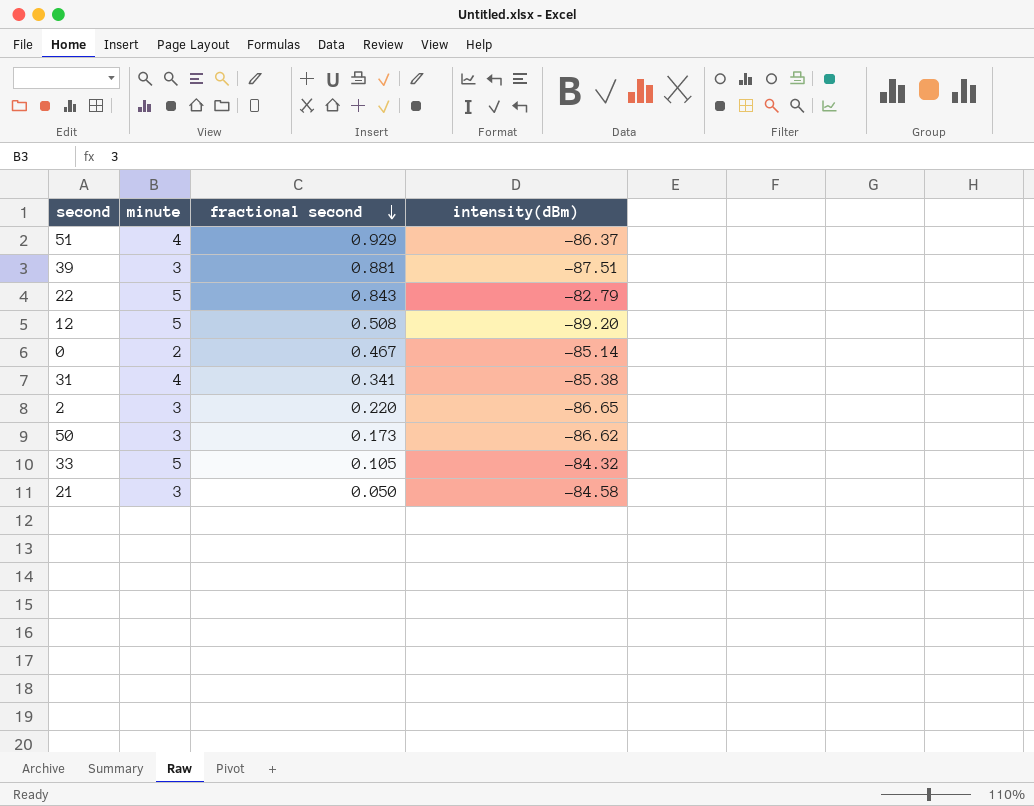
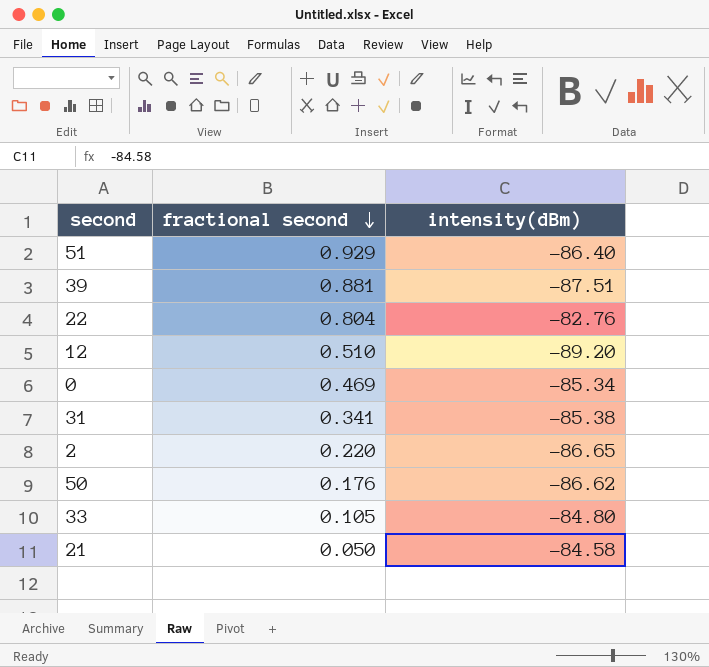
column minute | position: 2 -> none
51 | intensity(dBm): -86.37 -> -86.40
22 | fractional second: 0.843 -> 0.804
22 | intensity(dBm): -82.79 -> -82.76
12 | fractional second: 0.508 -> 0.510
0 | fractional second: 0.467 -> 0.469
0 | intensity(dBm): -85.14 -> -85.34
50 | fractional second: 0.173 -> 0.176
33 | intensity(dBm): -84.32 -> -84.80

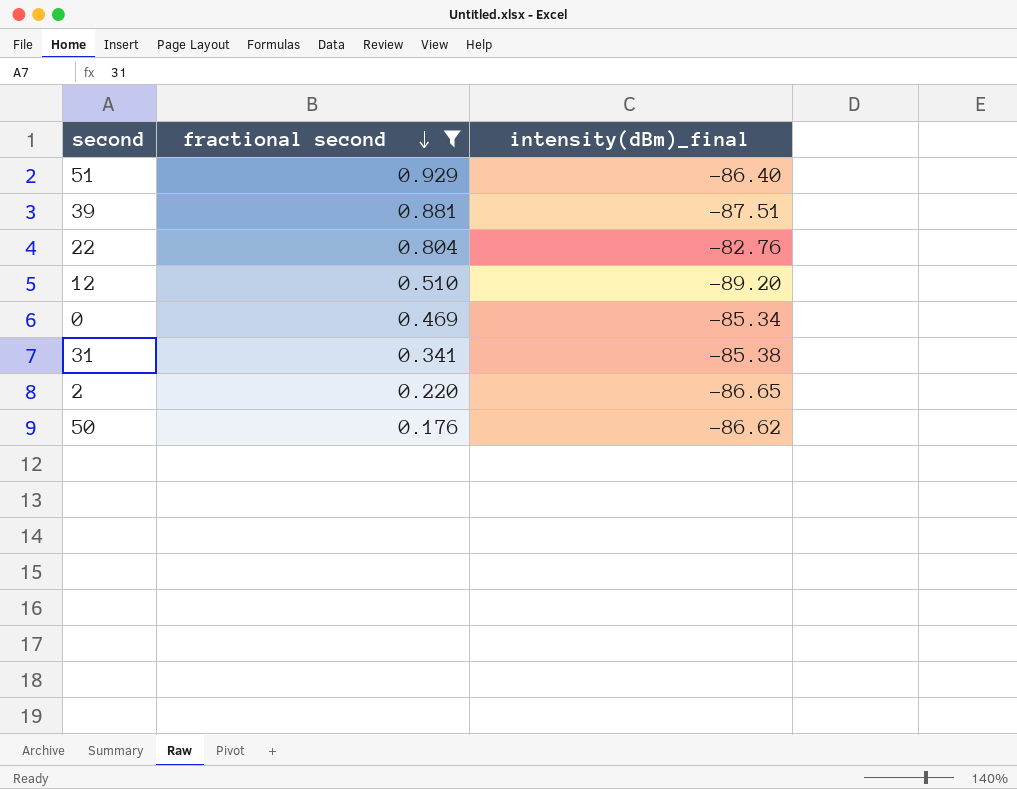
filter: none -> fractional second >= 0.176
column name: intensity(dBm) -> intensity(dBm)_final

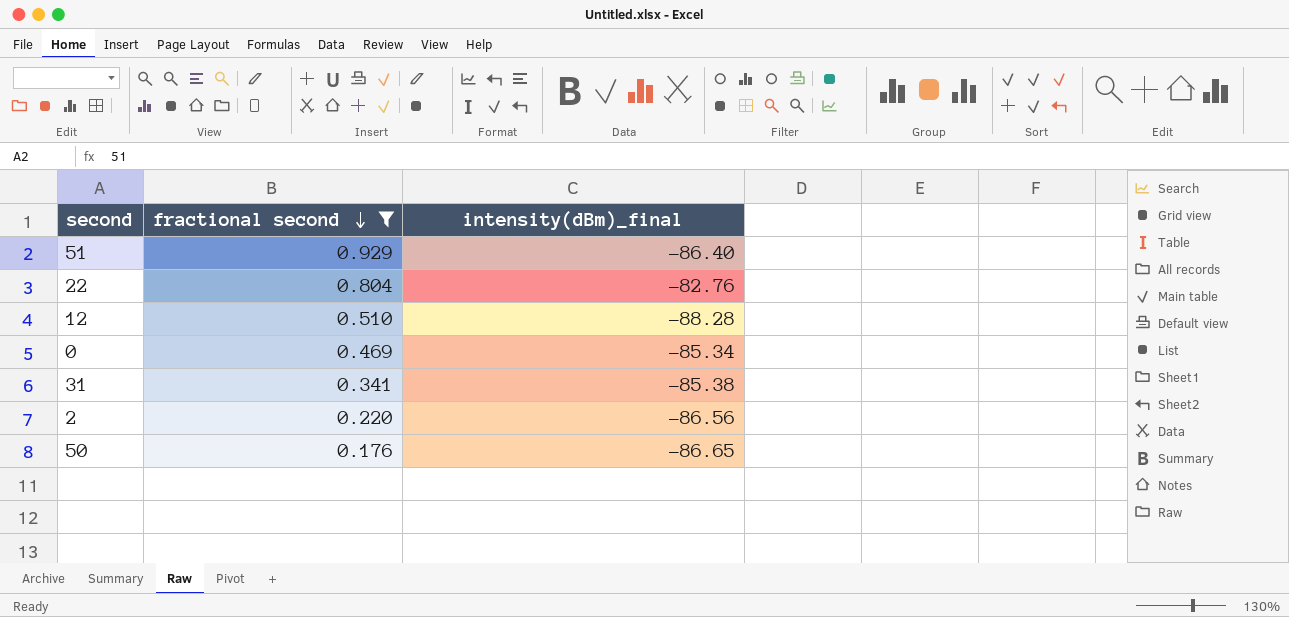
row 39: 0.881 | -87.51 -> none
12 | intensity(dBm)_final: -89.20 -> -88.28
2 | intensity(dBm)_final: -86.65 -> -86.56
50 | intensity(dBm)_final: -86.62 -> -86.65

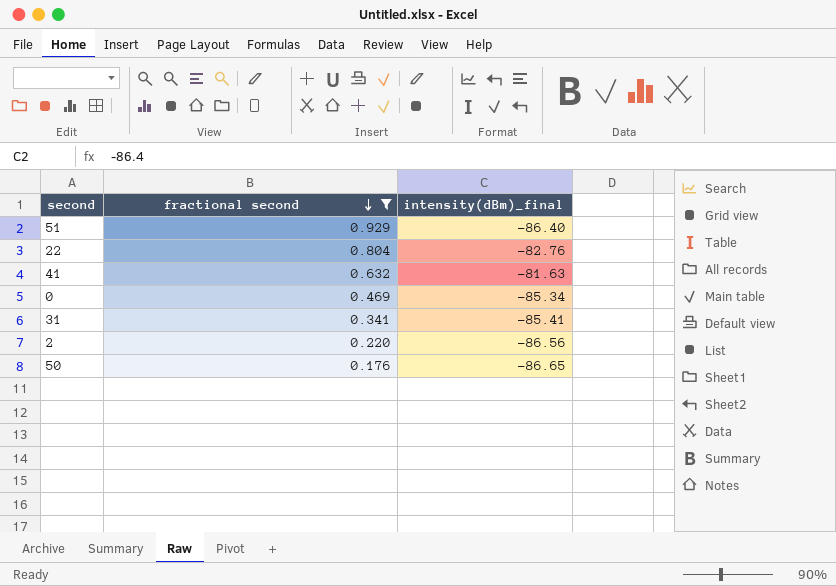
row 12: 0.510 | -88.28 -> none
row 41: none -> 0.632 | -81.63
31 | intensity(dBm)_final: -85.38 -> -85.41

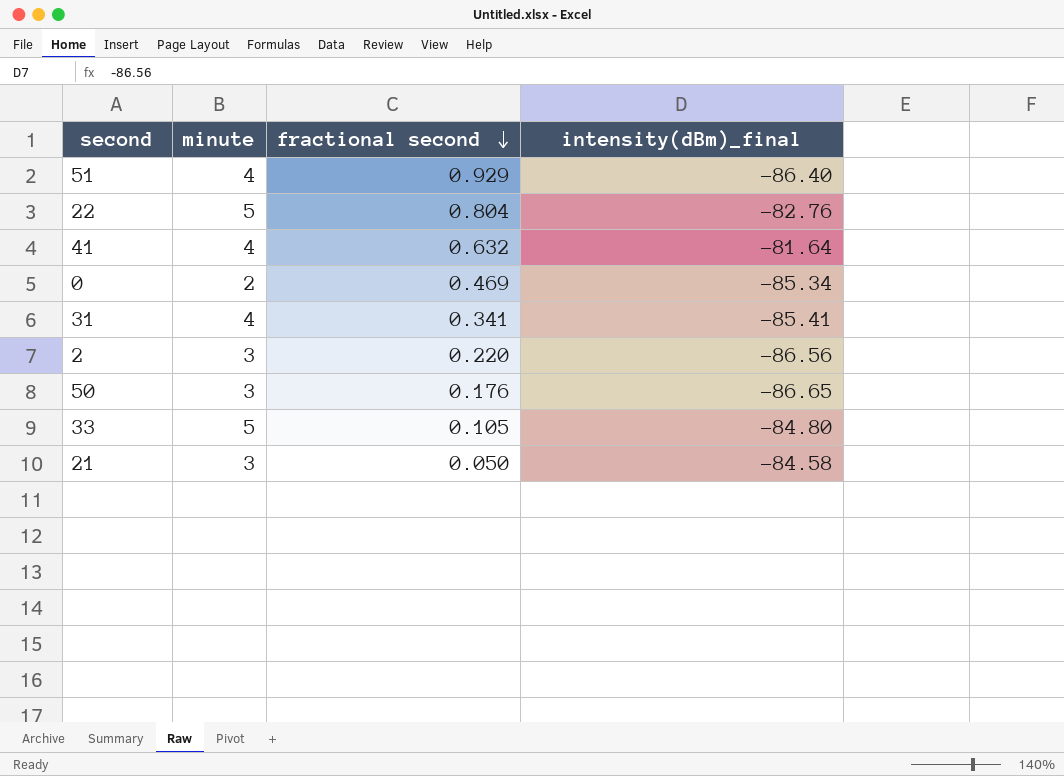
filter: fractional second >= 0.176 -> none
column minute | position: none -> 2
41 | intensity(dBm)_final: -81.63 -> -81.64

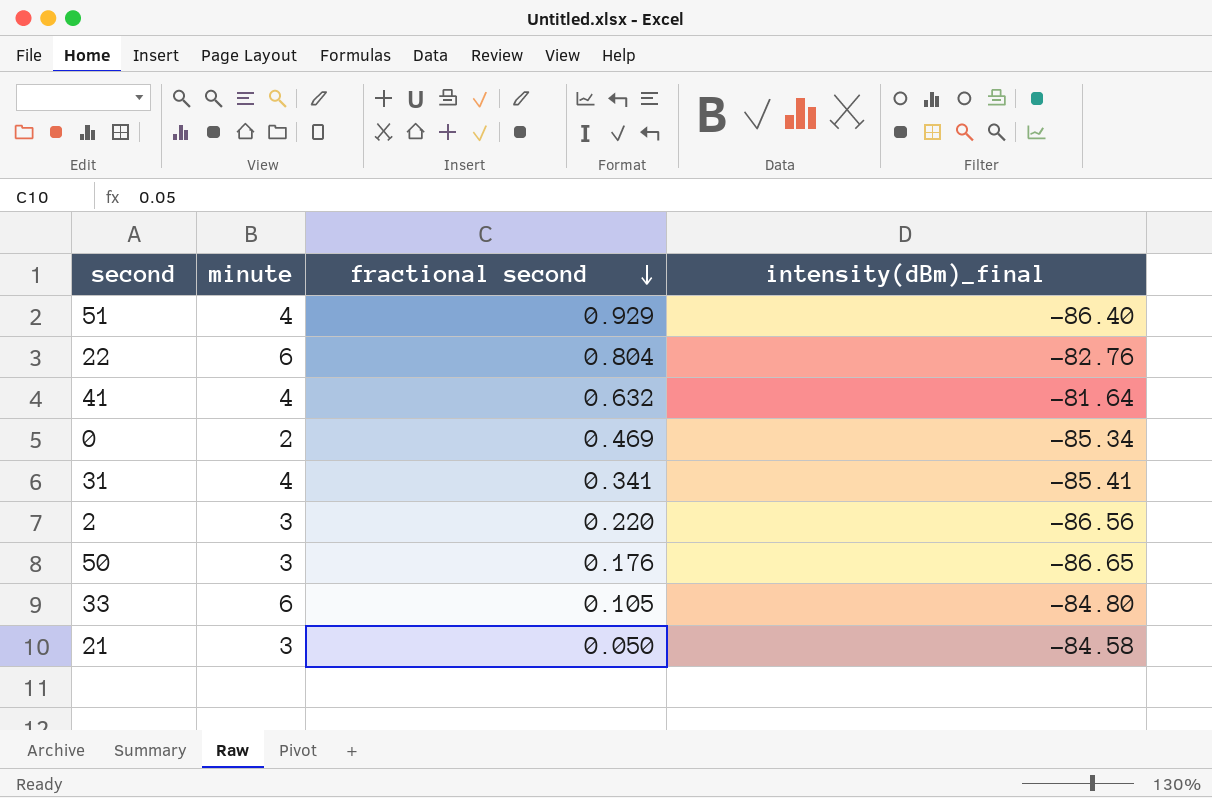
22 | minute: 5 -> 6
33 | minute: 5 -> 6

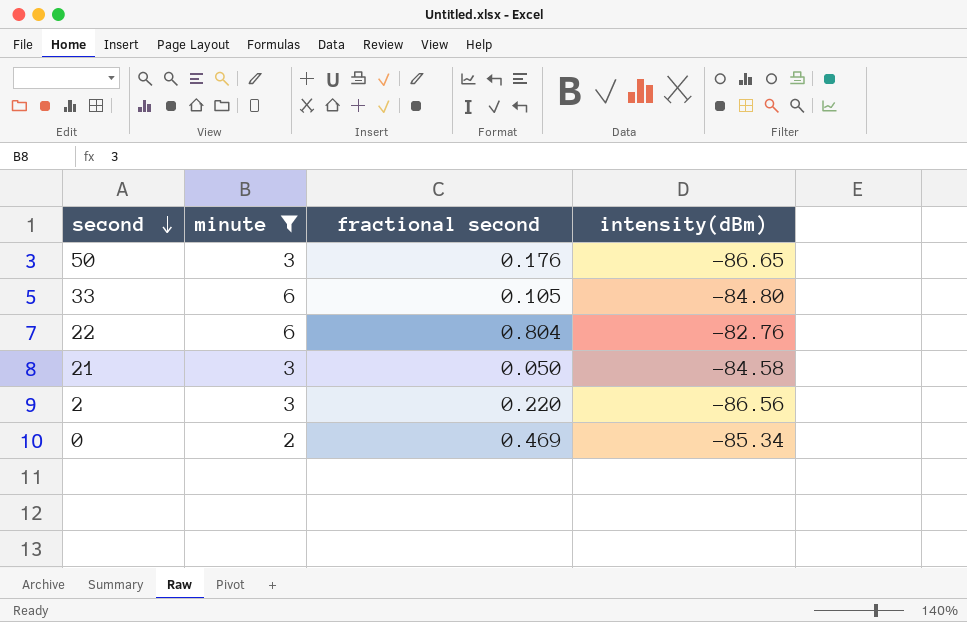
filter: none -> minute != 4
row order: fractional second descending -> second descending
column name: intensity(dBm)_final -> intensity(dBm)

